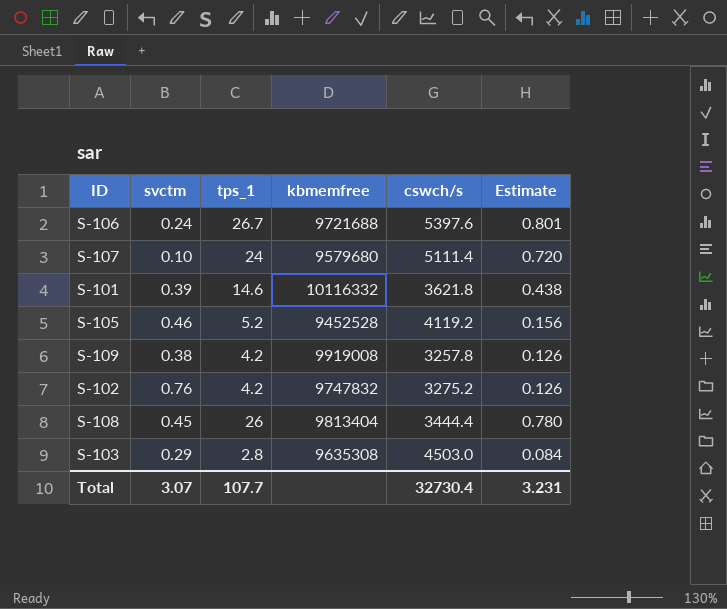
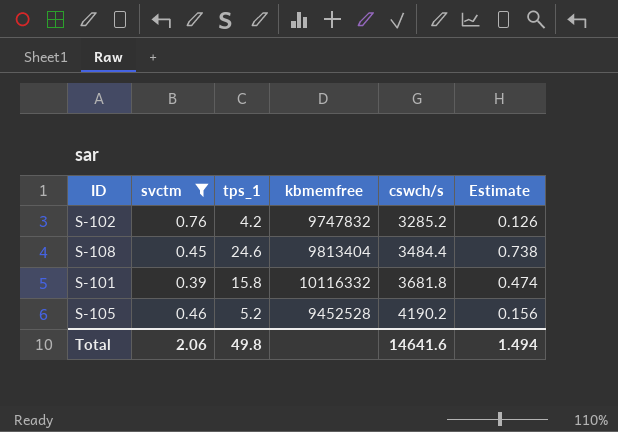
filter: none -> svctm >= 0.39
row order: none -> cswch/s ascending
S-102 | cswch/s: 3275.2 -> 3285.2
S-108 | tps_1: 26 -> 24.6
S-108 | cswch/s: 3444.4 -> 3484.4
S-108 | Estimate: 0.780 -> 0.738
S-101 | tps_1: 14.6 -> 15.8
S-101 | cswch/s: 3621.8 -> 3681.8
S-101 | Estimate: 0.438 -> 0.474
S-105 | cswch/s: 4119.2 -> 4190.2
Total | svctm: 3.07 -> 2.06
Total | tps_1: 107.7 -> 49.8
Total | cswch/s: 32730.4 -> 14641.6
Total | Estimate: 3.231 -> 1.494

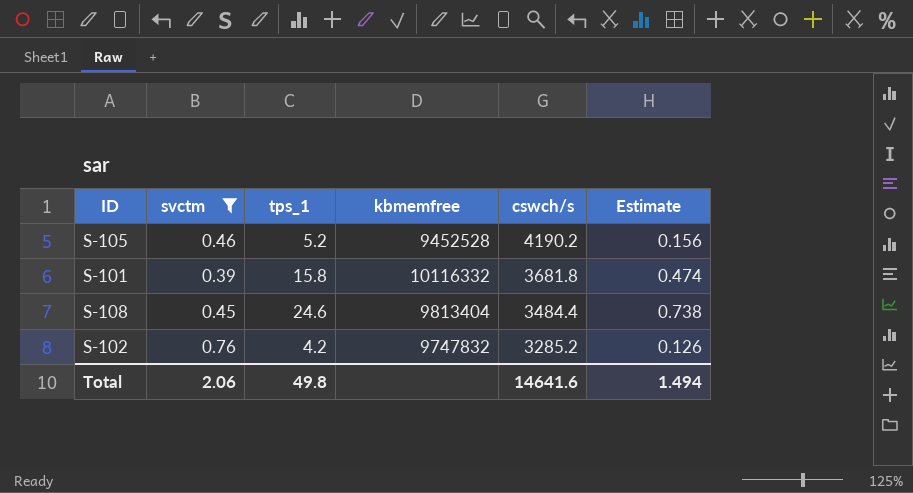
row order: cswch/s ascending -> cswch/s descending

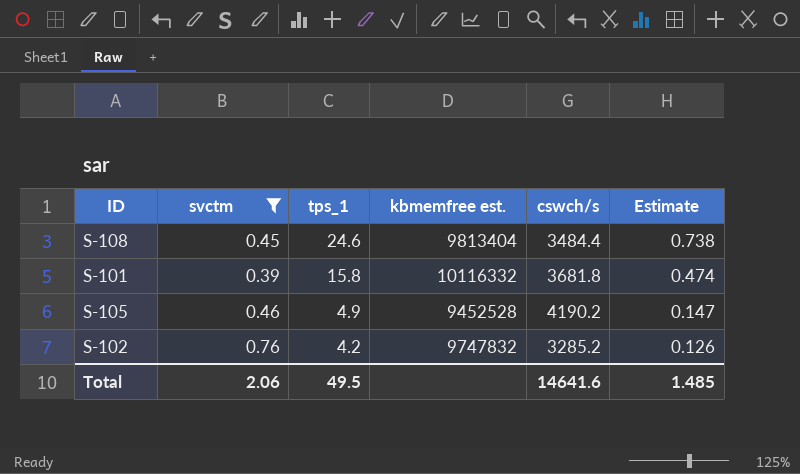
row order: cswch/s descending -> tps_1 descending
column name: kbmemfree -> kbmemfree est.
S-105 | tps_1: 5.2 -> 4.9
S-105 | Estimate: 0.156 -> 0.147
Total | tps_1: 49.8 -> 49.5
Total | Estimate: 1.494 -> 1.485

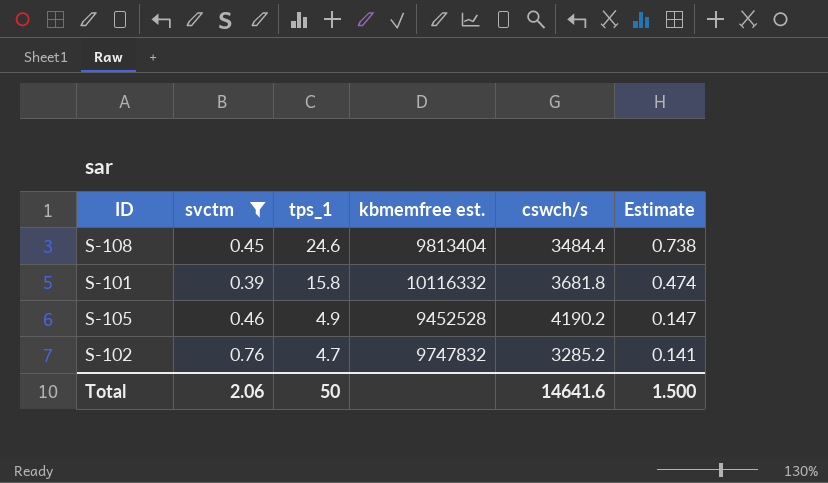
S-102 | tps_1: 4.2 -> 4.7
S-102 | Estimate: 0.126 -> 0.141
Total | tps_1: 49.5 -> 50
Total | Estimate: 1.485 -> 1.500

